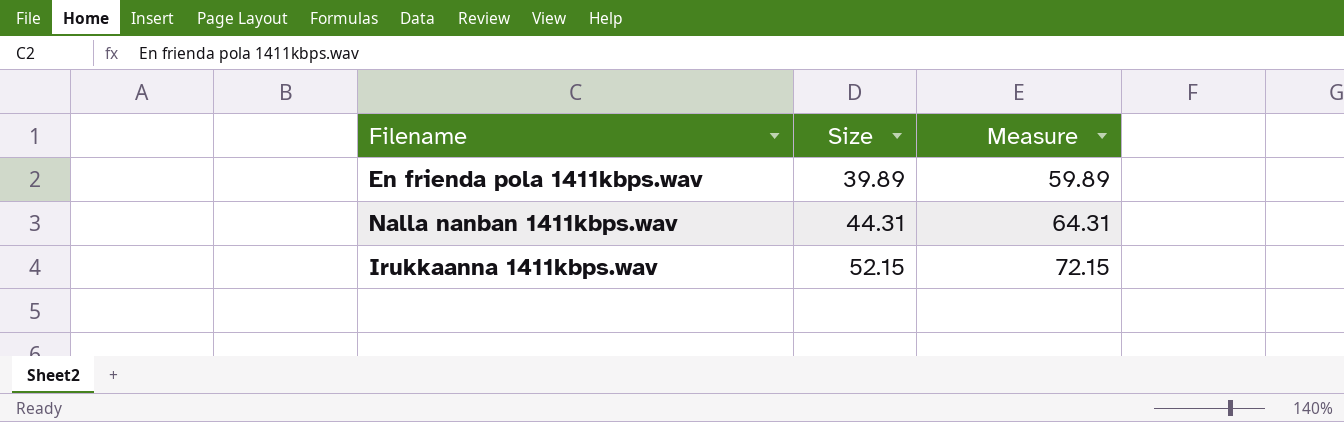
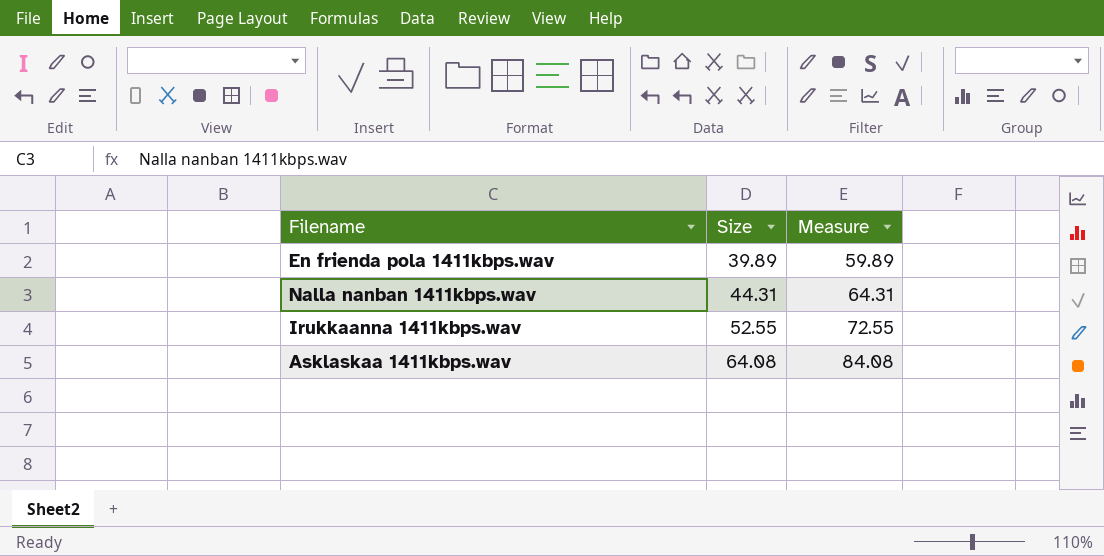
Irukkaanna 1411kbps.wav | Size: 52.15 -> 52.55
Irukkaanna 1411kbps.wav | Measure: 72.15 -> 72.55
row Asklaskaa 1411kbps.wav: none -> 64.08 | 84.08

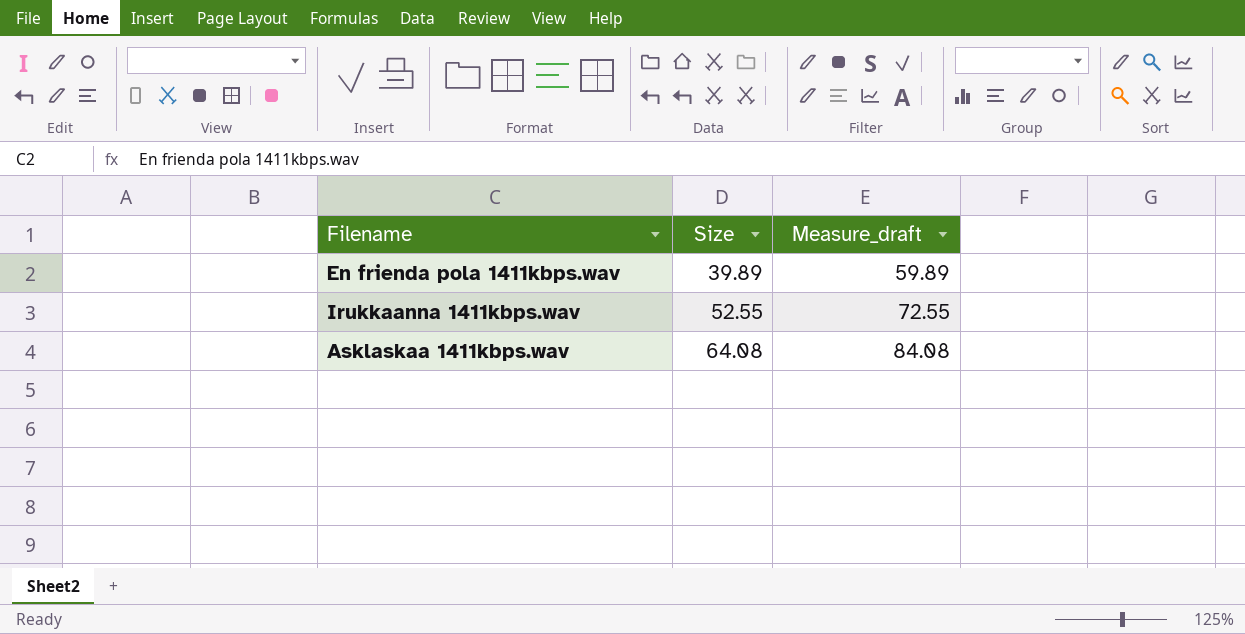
column name: Measure -> Measure_draft
row Nalla nanban 1411kbps.wav: 44.31 | 64.31 -> none

